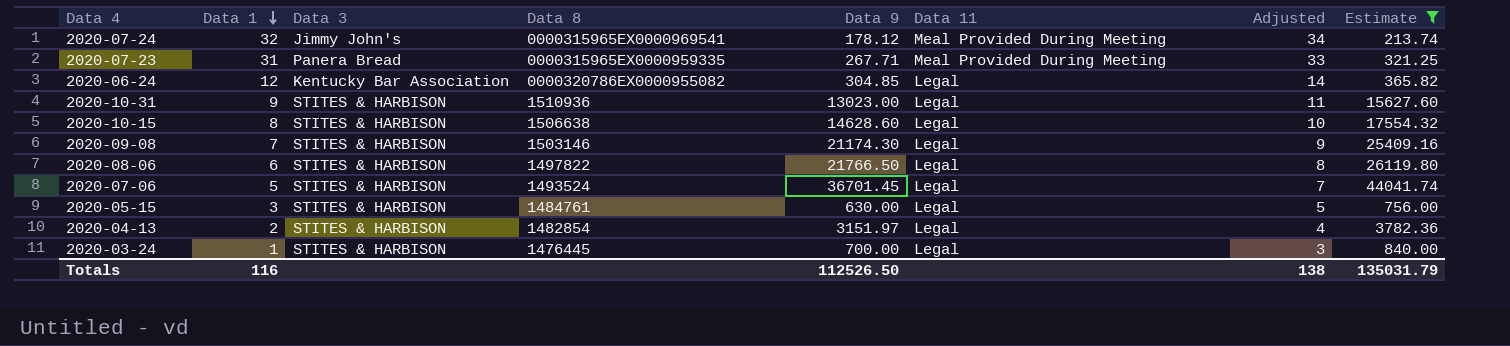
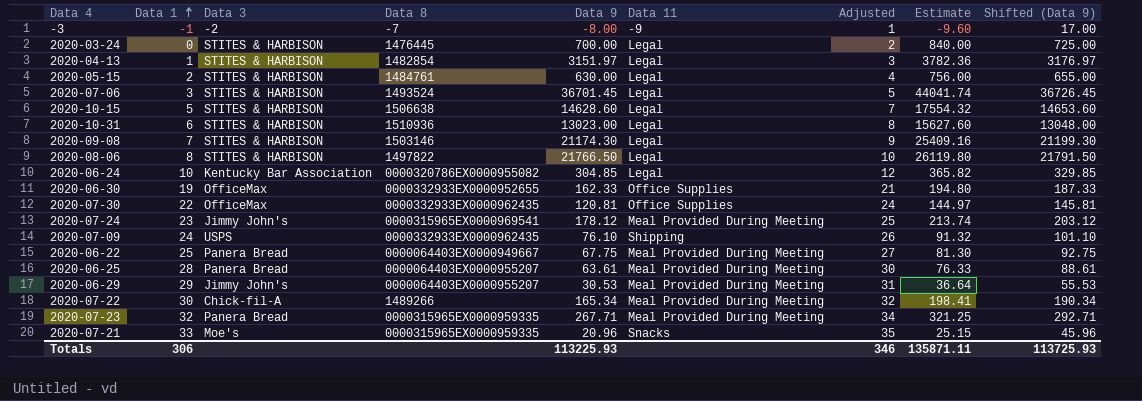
filter: Estimate >= 213.74 -> none
row order: Data 1 descending -> Data 1 ascending
column Shifted (Data 9) | formula: none -> [Data 9] + 25
2020-03-24 | Data 1: 1 -> 0
2020-03-24 | Adjusted: 3 -> 2
2020-04-13 | Data 1: 2 -> 1
2020-04-13 | Adjusted: 4 -> 3
2020-05-15 | Data 1: 3 -> 2
2020-05-15 | Adjusted: 5 -> 4
2020-07-06 | Data 1: 5 -> 3
2020-07-06 | Adjusted: 7 -> 5
2020-10-15 | Data 1: 8 -> 5
2020-10-15 | Adjusted: 10 -> 7
2020-10-31 | Data 1: 9 -> 6
2020-10-31 | Adjusted: 11 -> 8
2020-08-06 | Data 1: 6 -> 8
2020-08-06 | Adjusted: 8 -> 10
2020-06-24 | Data 1: 12 -> 10
2020-06-24 | Adjusted: 14 -> 12
2020-07-24 | Data 1: 32 -> 23
2020-07-24 | Adjusted: 34 -> 25
2020-07-23 | Data 1: 31 -> 32
2020-07-23 | Adjusted: 33 -> 34
Totals | Data 1: 116 -> 306
Totals | Data 9: 112526.50 -> 113225.93
Totals | Adjusted: 138 -> 346
Totals | Estimate: 135031.79 -> 135871.11

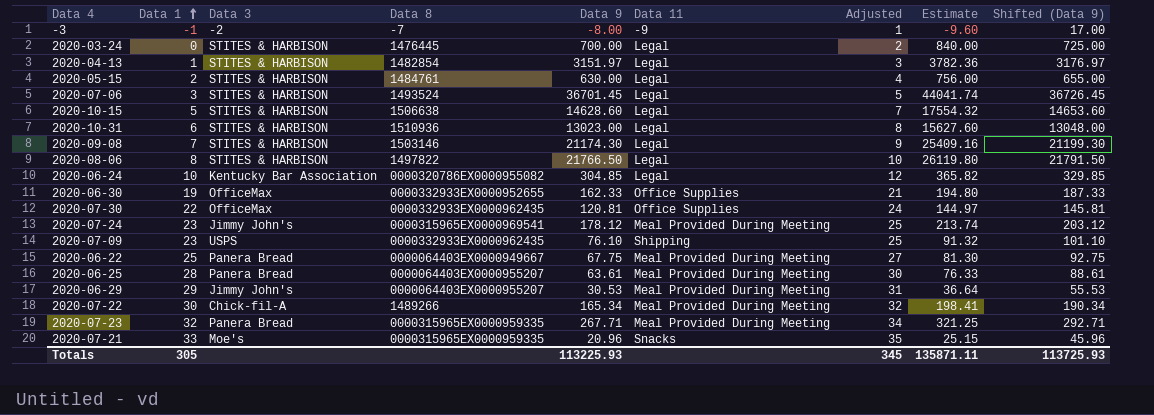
2020-07-09 | Data 1: 24 -> 23
2020-07-09 | Adjusted: 26 -> 25
Totals | Data 1: 306 -> 305
Totals | Adjusted: 346 -> 345

